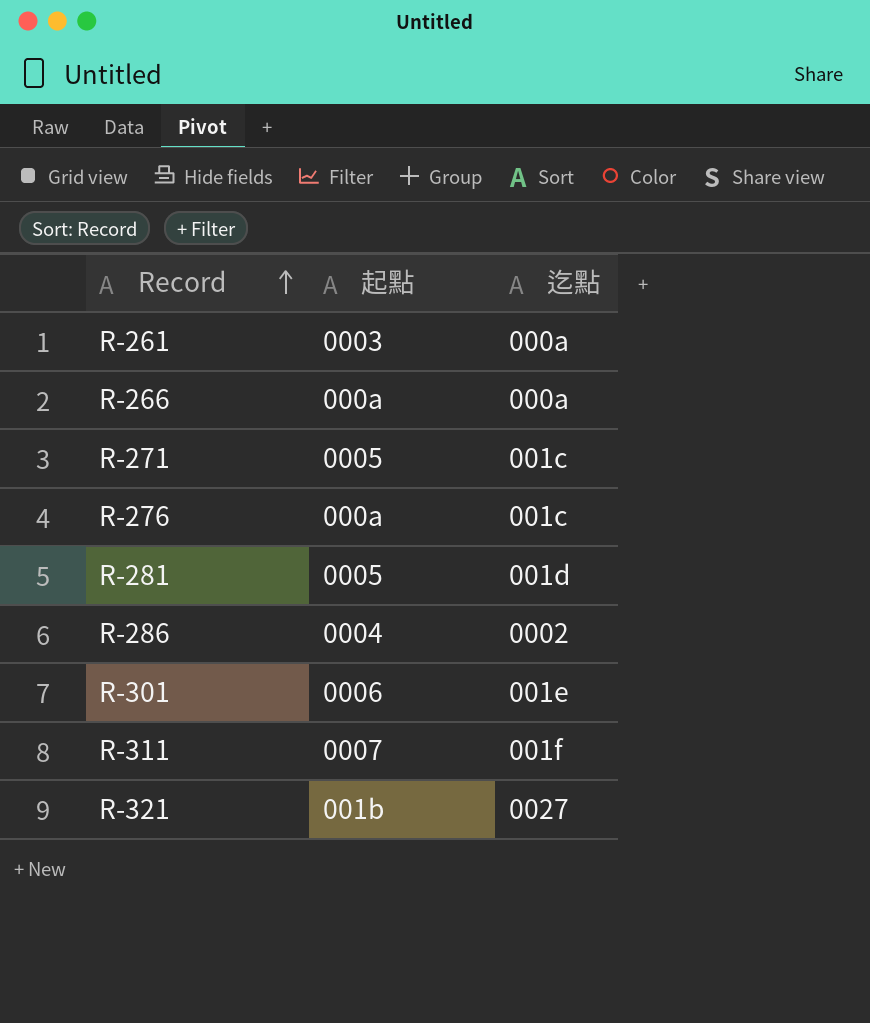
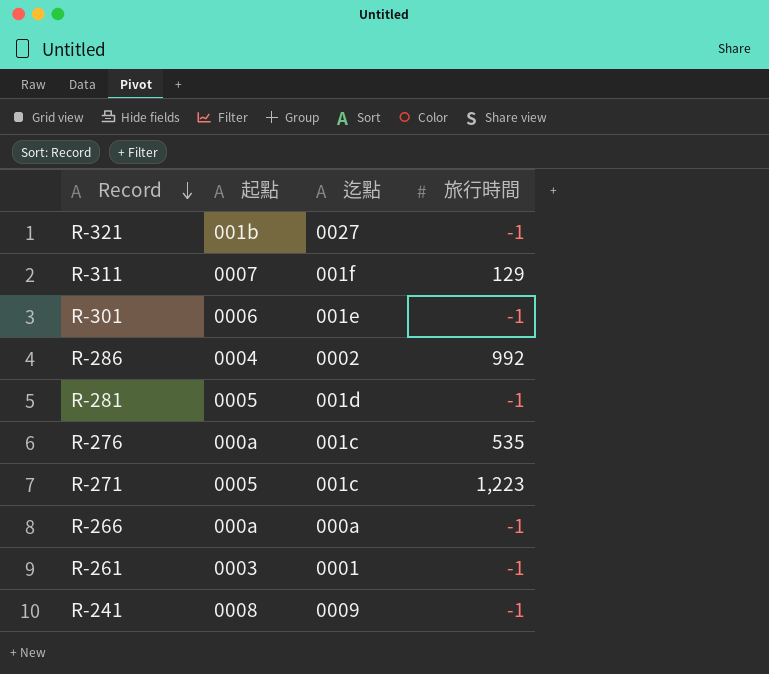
row order: Record ascending -> Record descending
column 旅行時間 | position: none -> 4
R-261 | 迄點: 000a -> 0001
row R-241: none -> 0008 | 0009 | -1

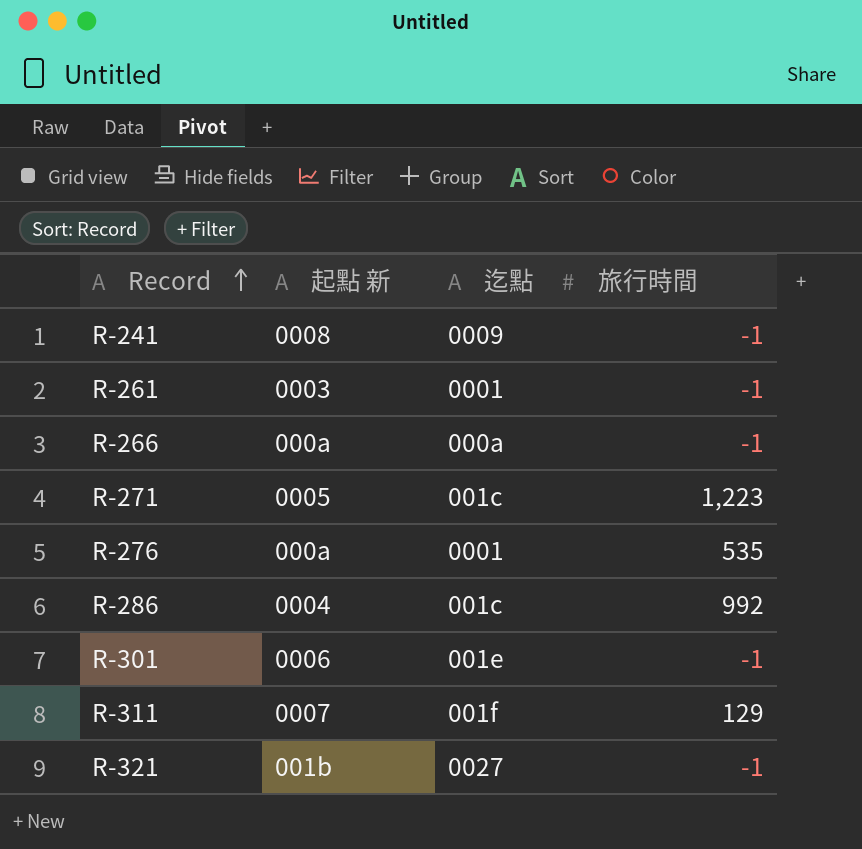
row order: Record descending -> Record ascending
column name: 起點 -> 起點 新
row R-281: 0005 | 001d | -1 -> none
R-276 | 迄點: 001c -> 0001
R-286 | 迄點: 0002 -> 001c

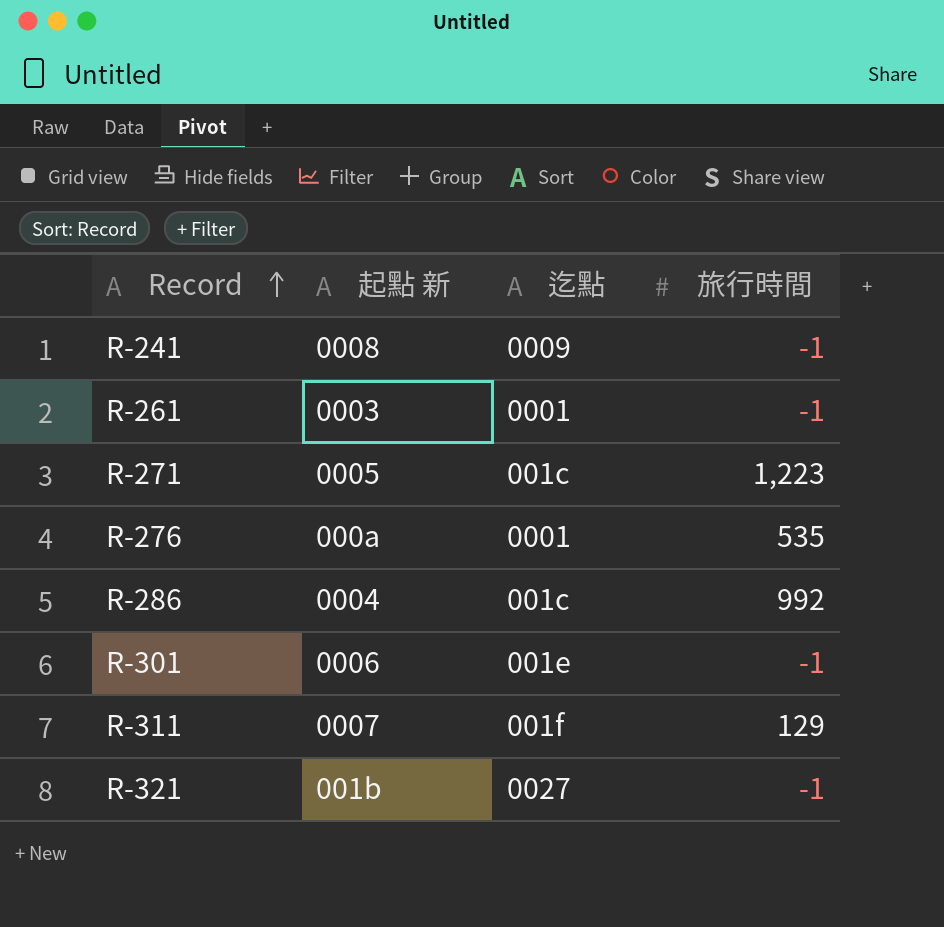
row R-266: 000a | 000a | -1 -> none

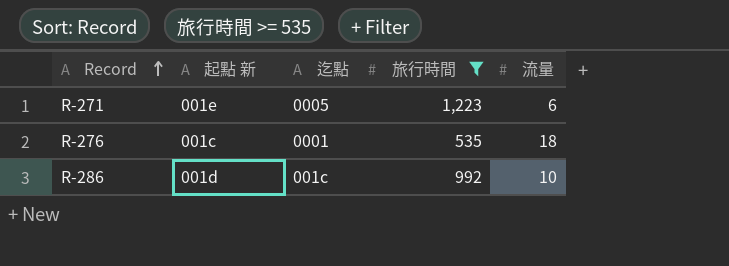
filter: none -> 旅行時間 >= 535
column 流量 | position: none -> 5
R-271 | 起點 新: 0005 -> 001e
R-271 | 迄點: 001c -> 0005
R-276 | 起點 新: 000a -> 001c
R-286 | 起點 新: 0004 -> 001d

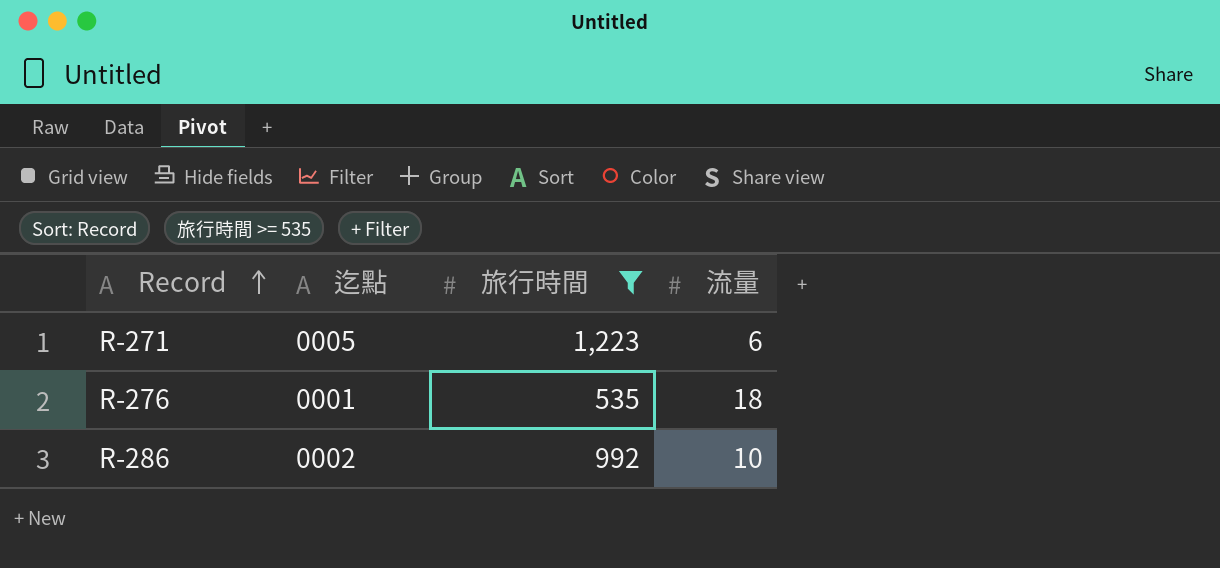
column 起點 新 | position: 2 -> none
R-286 | 迄點: 001c -> 0002

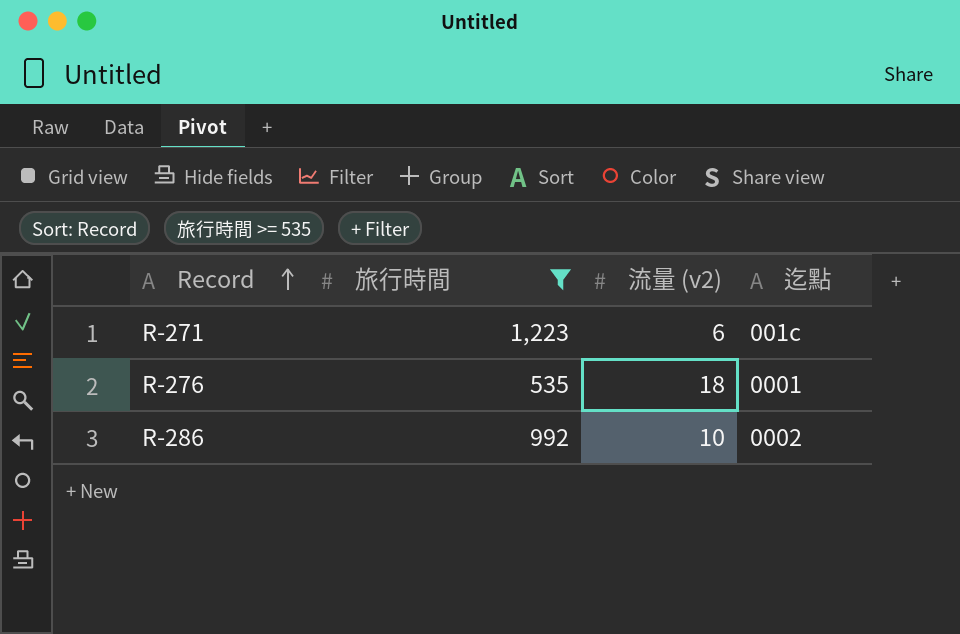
column name: 流量 -> 流量 (v2)
column 迄點 | position: 2 -> 4
R-271 | 迄點: 0005 -> 001c

